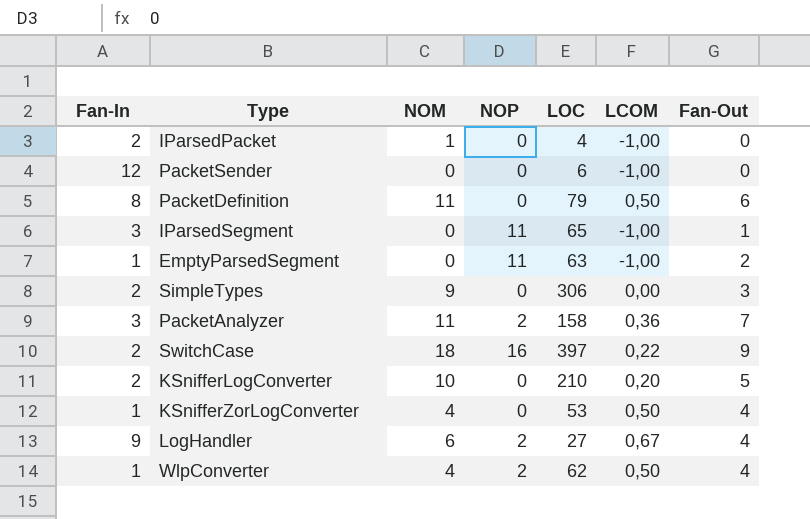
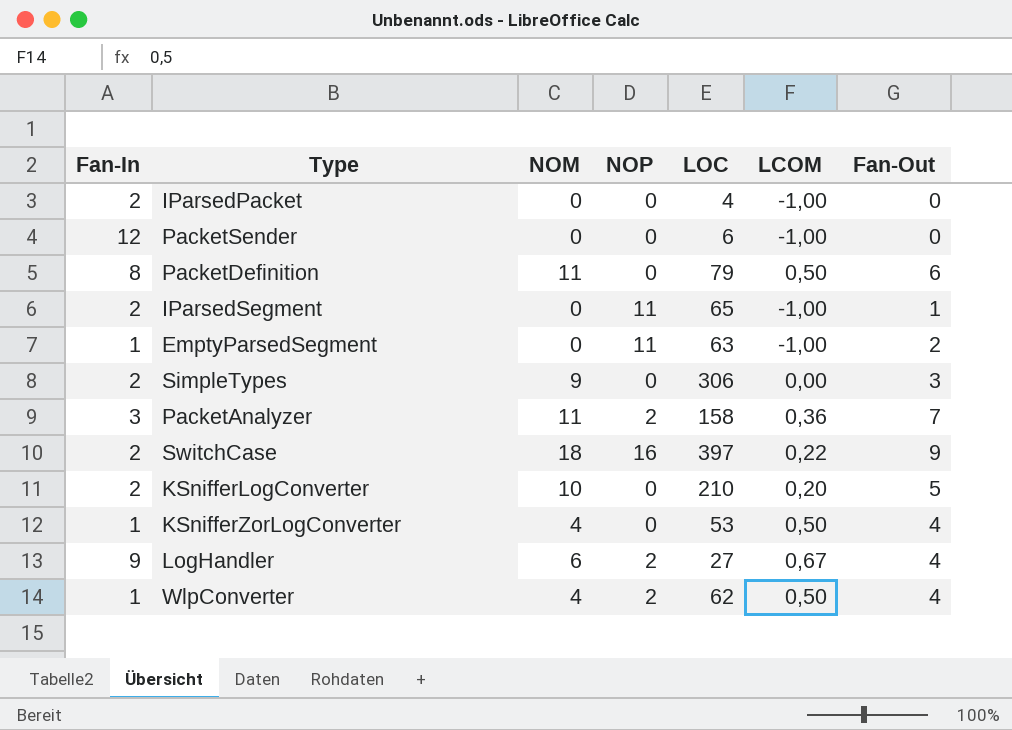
IParsedPacket | NOM: 1 -> 0
IParsedSegment | Fan-In: 3 -> 2

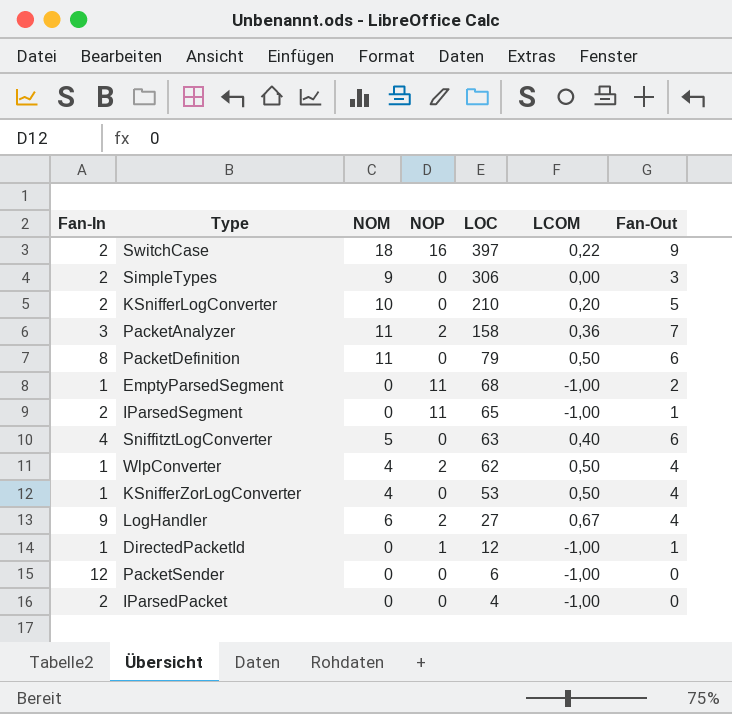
row order: none -> LOC descending
EmptyParsedSegment | LOC: 63 -> 68
row SniffitztLogConverter: none -> 4 | 5 | 0 | 63 | 0,40 | 6
row DirectedPacketId: none -> 1 | 0 | 1 | 12 | -1,00 | 1

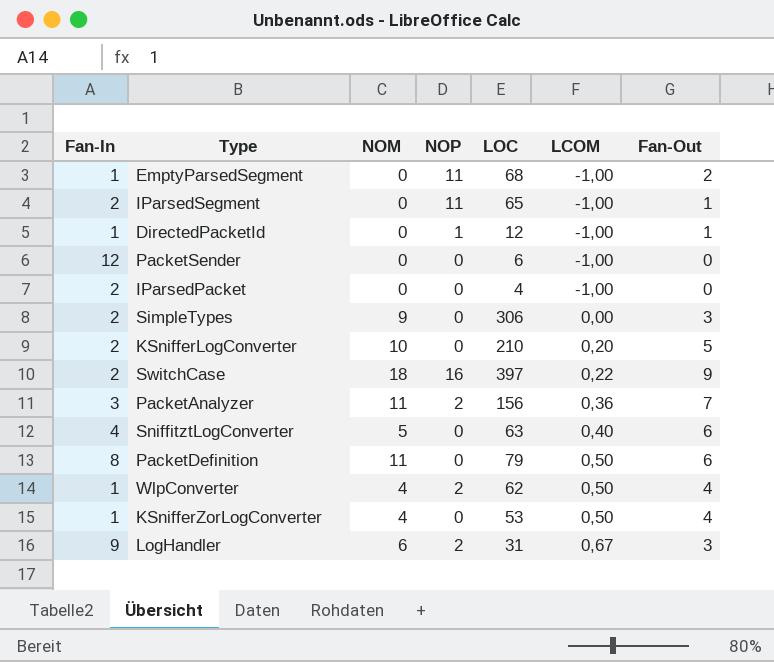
row order: LOC descending -> LCOM ascending
PacketAnalyzer | LOC: 158 -> 156
LogHandler | LOC: 27 -> 31
LogHandler | Fan-Out: 4 -> 3

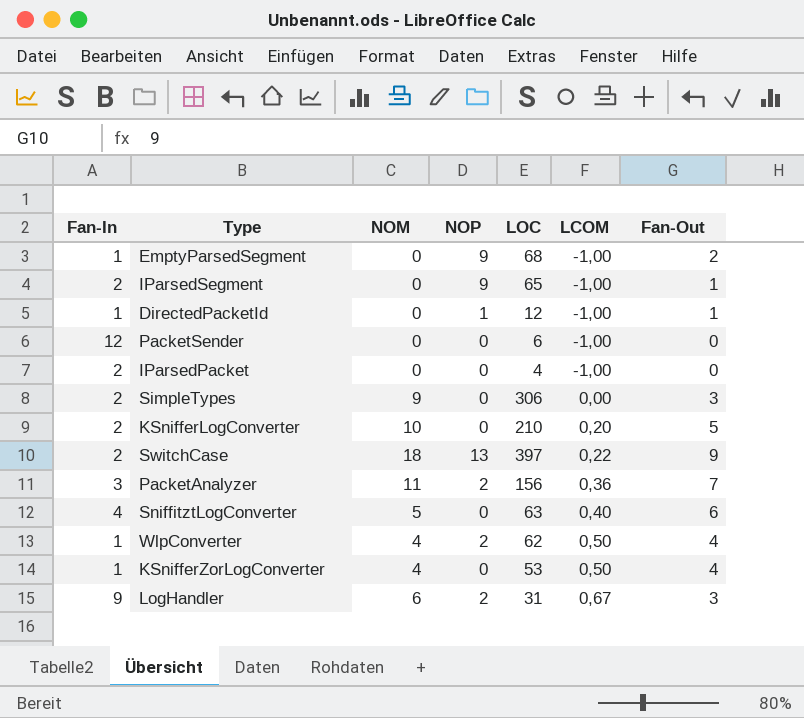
row PacketDefinition: 8 | 11 | 0 | 79 | 0,50 | 6 -> none
EmptyParsedSegment | NOP: 11 -> 9
IParsedSegment | NOP: 11 -> 9
SwitchCase | NOP: 16 -> 13

